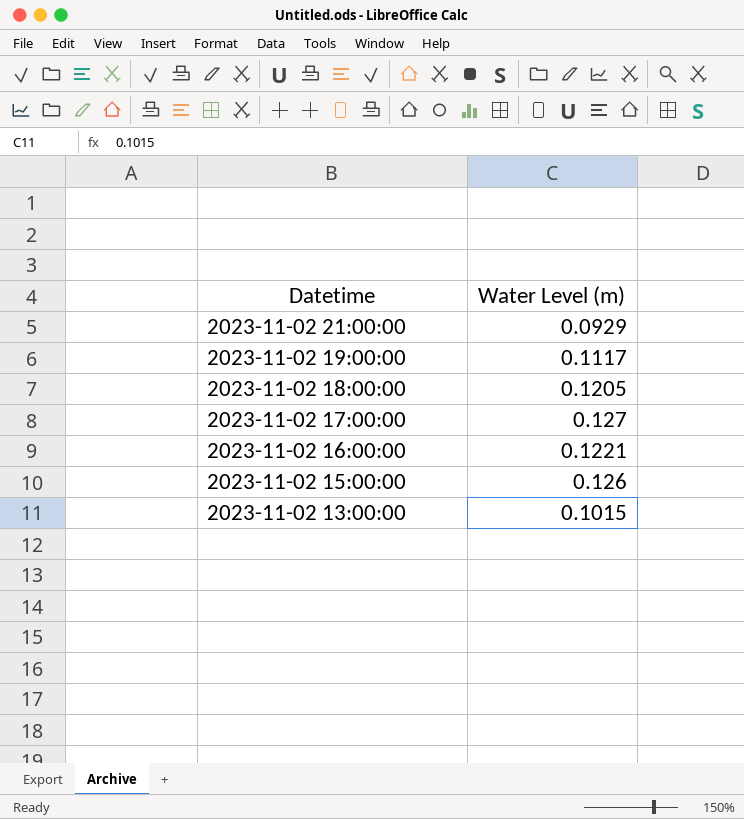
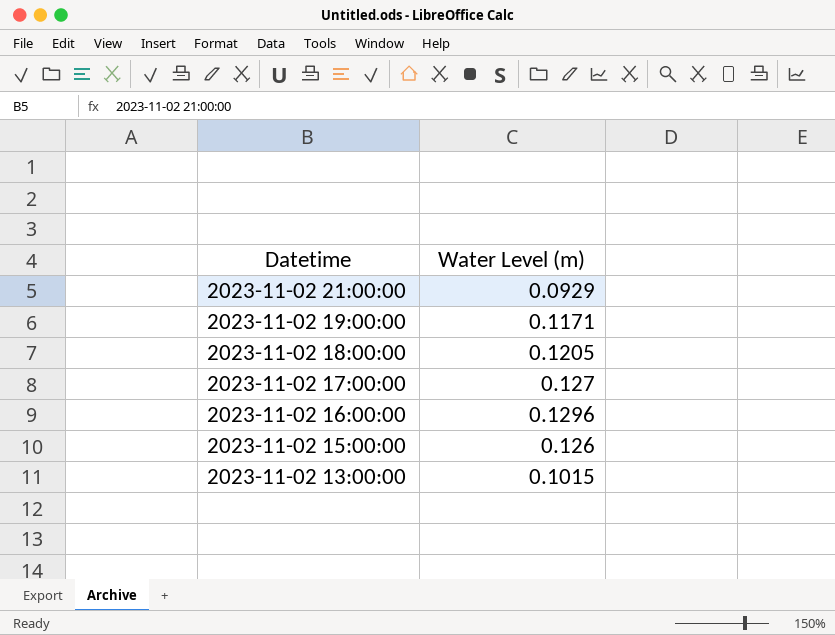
2023-11-02 19:00:00 | Water Level (m): 0.1117 -> 0.1171
2023-11-02 16:00:00 | Water Level (m): 0.1221 -> 0.1296

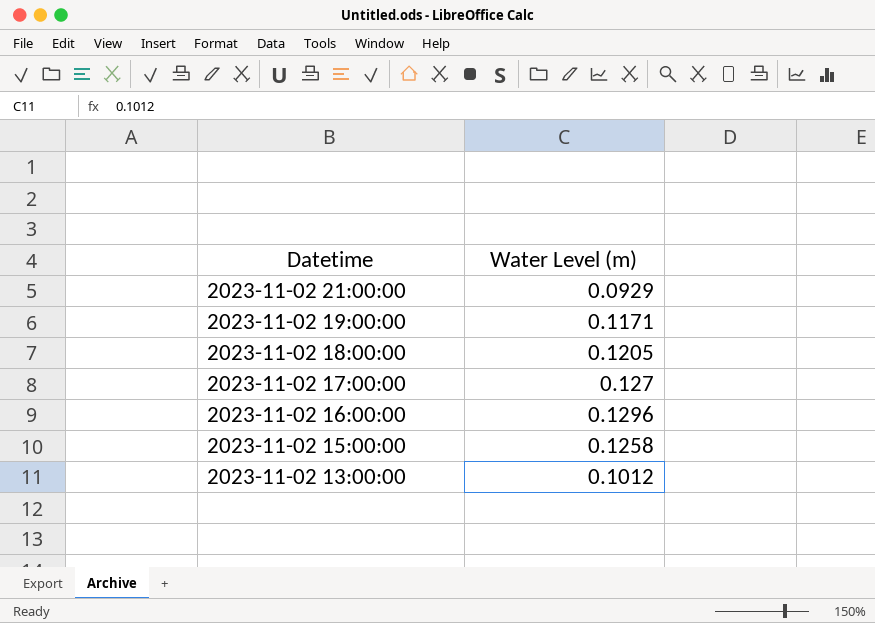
2023-11-02 15:00:00 | Water Level (m): 0.126 -> 0.1258
2023-11-02 13:00:00 | Water Level (m): 0.1015 -> 0.1012

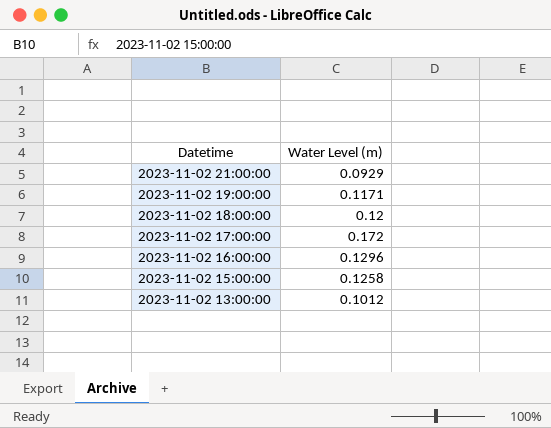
2023-11-02 18:00:00 | Water Level (m): 0.1205 -> 0.12
2023-11-02 17:00:00 | Water Level (m): 0.127 -> 0.172

